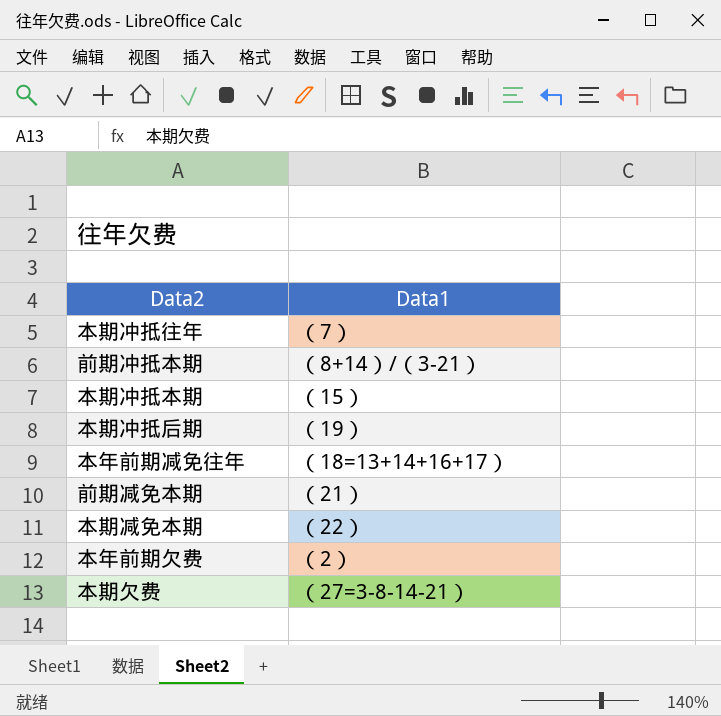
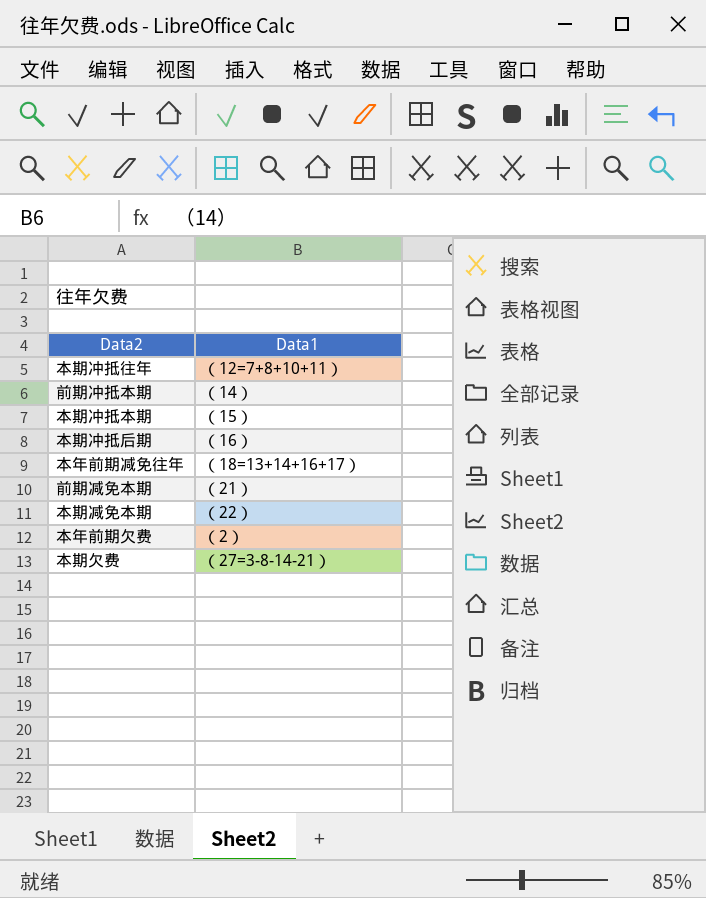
本期冲抵往年 | Data1: （7） -> （12=7+8+10+11）
前期冲抵本期 | Data1: （8+14）/（3-21） -> （14）
本期冲抵后期 | Data1: （19） -> （16）

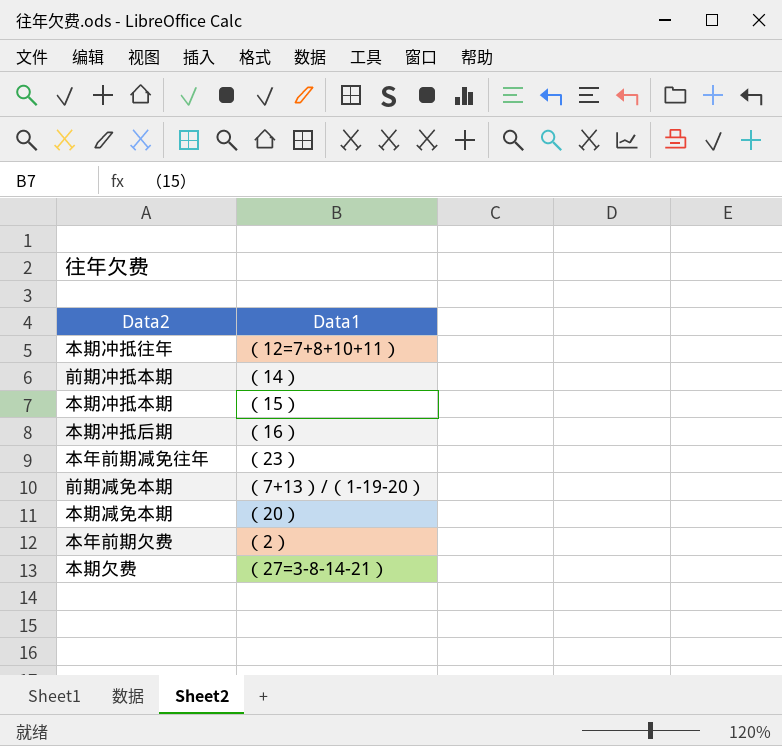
本年前期减免往年 | Data1: （18=13+14+16+17） -> （23）
前期减免本期 | Data1: （21） -> （7+13）/（1-19-20）
本期减免本期 | Data1: （22） -> （20）

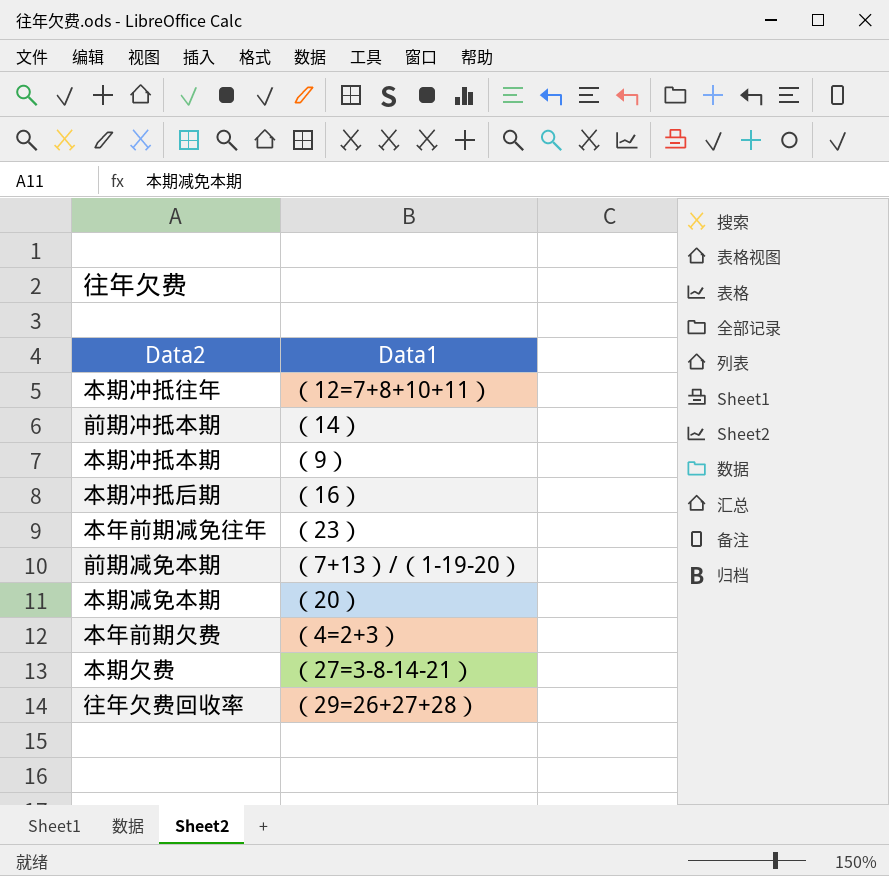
本期冲抵本期 | Data1: （15） -> （9）
本年前期欠费 | Data1: （2） -> （4=2+3）
row 往年欠费回收率: none -> （29=26+27+28）

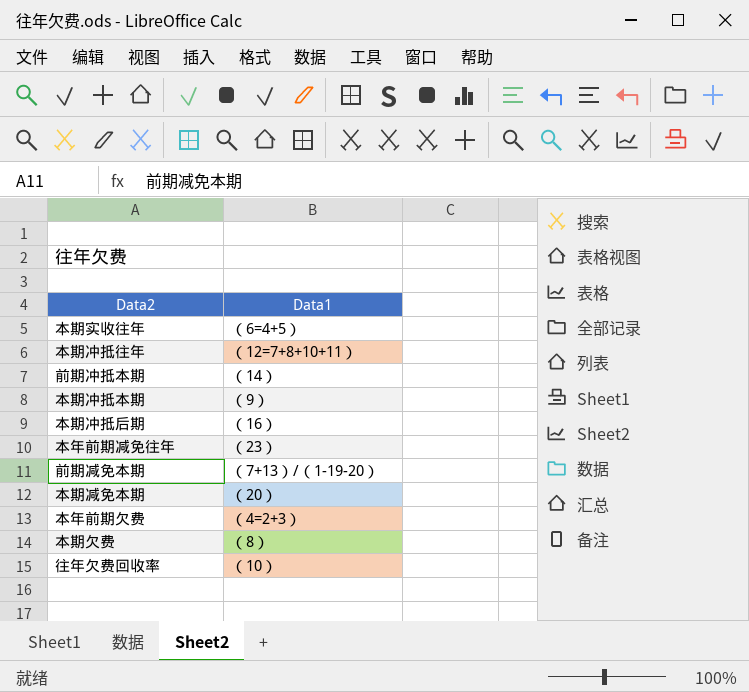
row 本期实收往年: none -> （6=4+5）
本期欠费 | Data1: （27=3-8-14-21） -> （8）
往年欠费回收率 | Data1: （29=26+27+28） -> （10）

